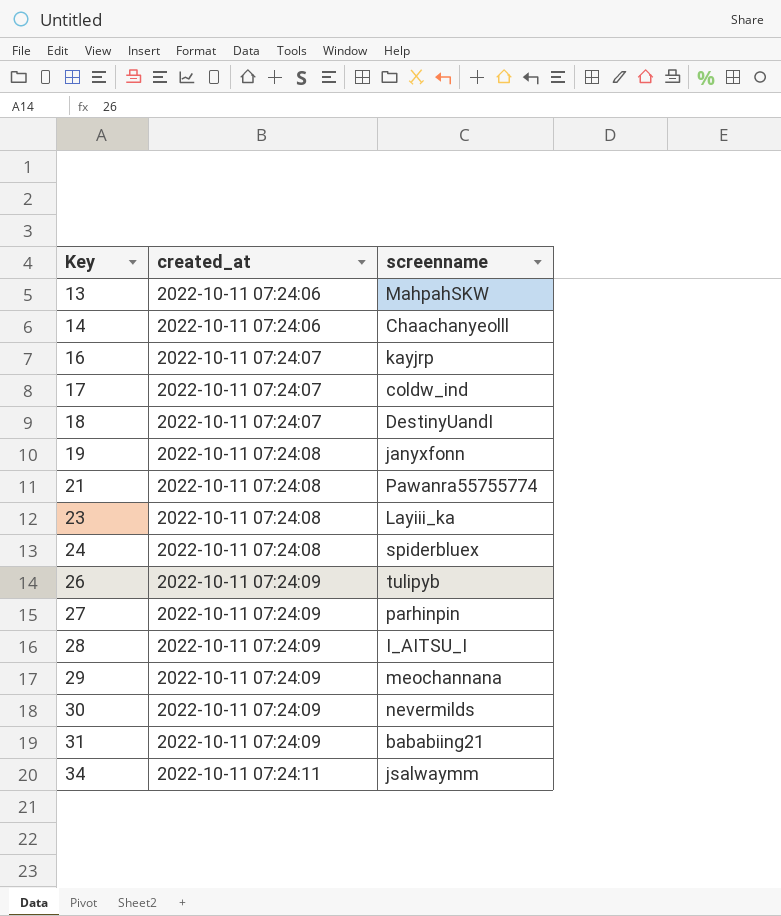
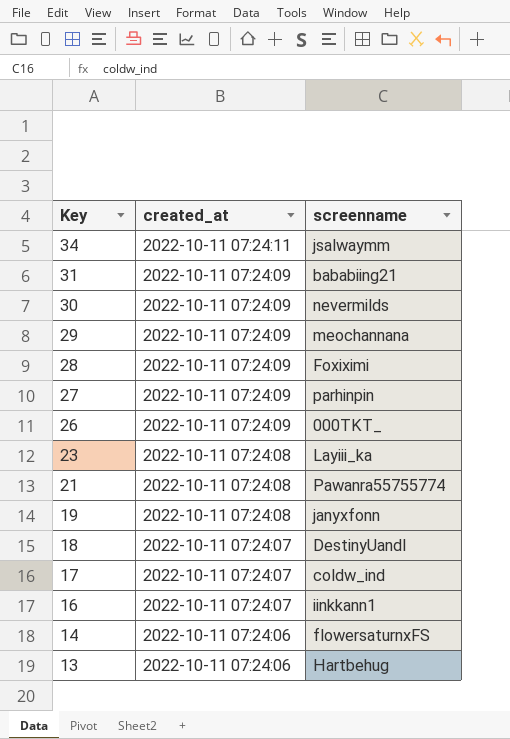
row order: Key ascending -> Key descending
row 24: 2022-10-11 07:24:08 | spiderbluex -> none
28 | screenname: I_AITSU_I -> Foxiximi
26 | screenname: tulipyb -> 000TKT_
16 | screenname: kayjrp -> iinkkann1
14 | screenname: Chaachanyeolll -> flowersaturnxFS
13 | screenname: MahpahSKW -> Hartbehug

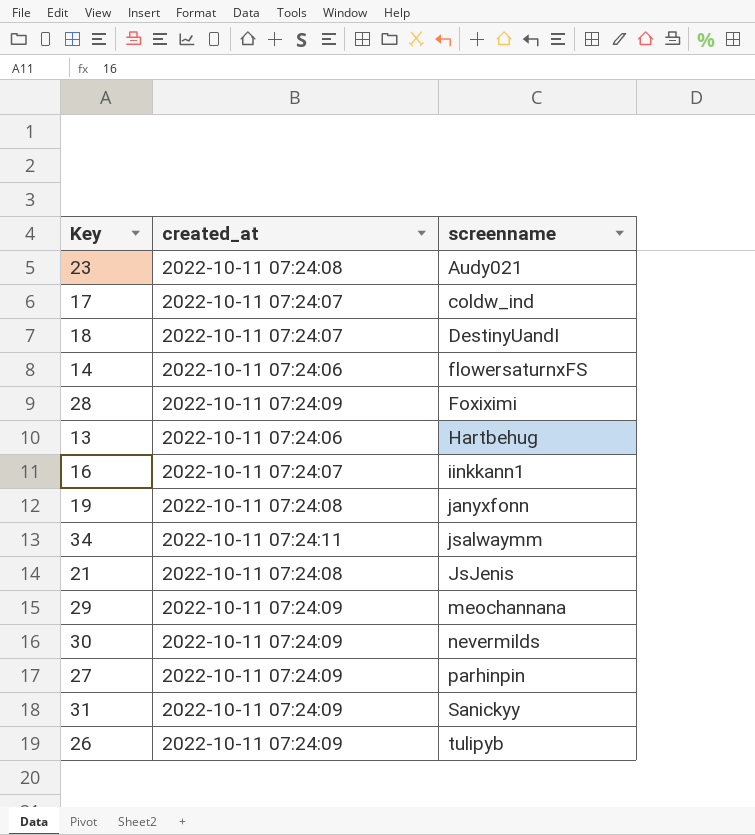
row order: Key descending -> screenname ascending
23 | screenname: Layiii_ka -> Audy021
21 | screenname: Pawanra55755774 -> JsJenis
31 | screenname: bababiing21 -> Sanickyy
26 | screenname: 000TKT_ -> tulipyb

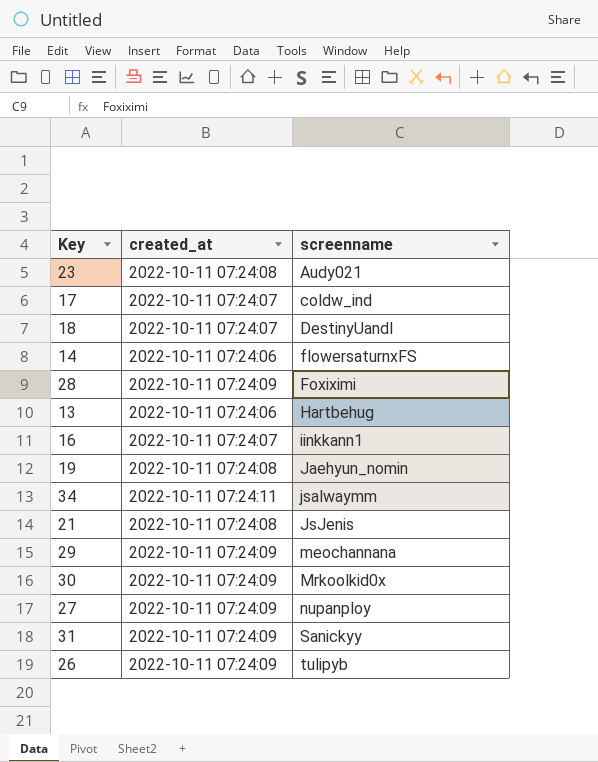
19 | screenname: janyxfonn -> Jaehyun_nomin
30 | screenname: nevermilds -> Mrkoolkid0x
27 | screenname: parhinpin -> nupanploy

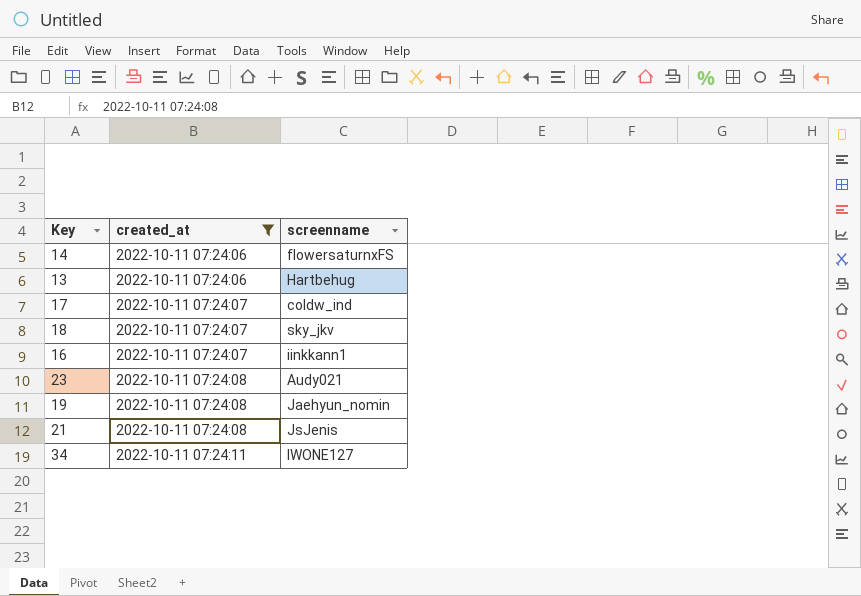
filter: none -> created_at != 2022-10-11 07:24:09
row order: screenname ascending -> created_at ascending
18 | screenname: DestinyUandI -> sky_jkv
34 | screenname: jsalwaymm -> IWONE127

